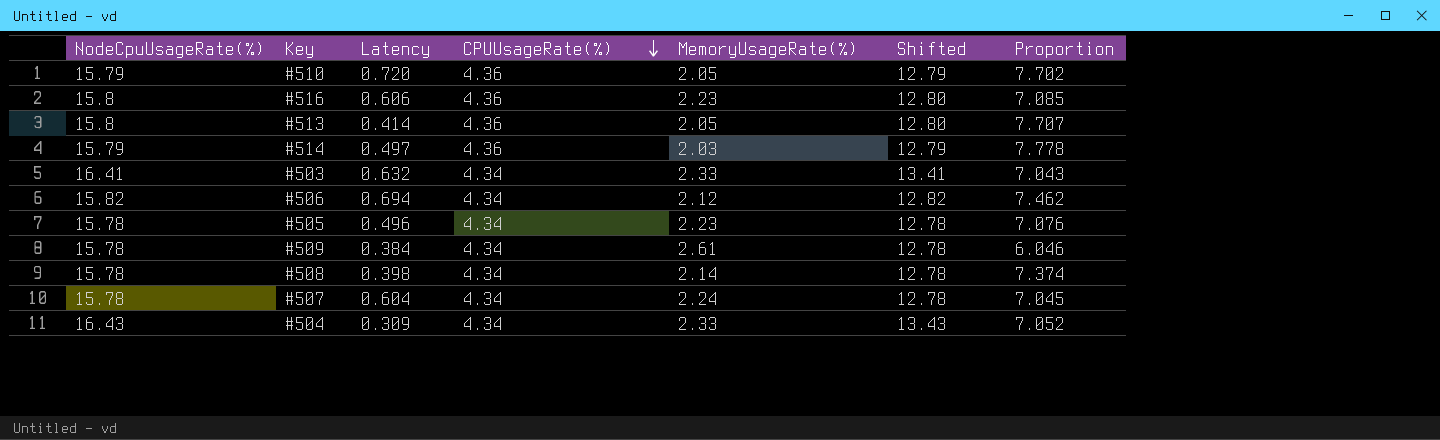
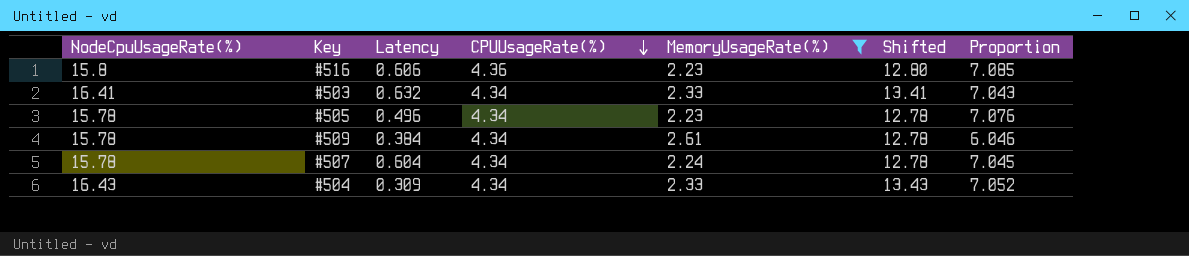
filter: none -> MemoryUsageRate(%) >= 2.23

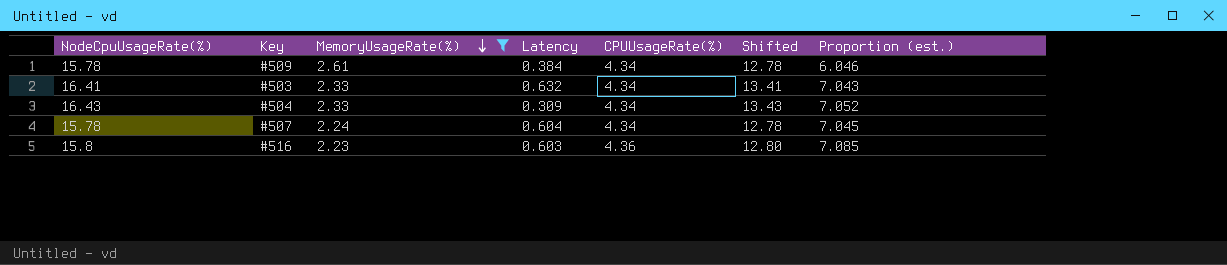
row order: CPUUsageRate(%) descending -> MemoryUsageRate(%) descending
column MemoryUsageRate(%) | position: 5 -> 3
column name: Proportion -> Proportion (est.)
row #505: 15.78 | 0.496 | 4.34 | 2.23 | 12.78 | 7.076 -> none
#516 | Latency: 0.606 -> 0.603

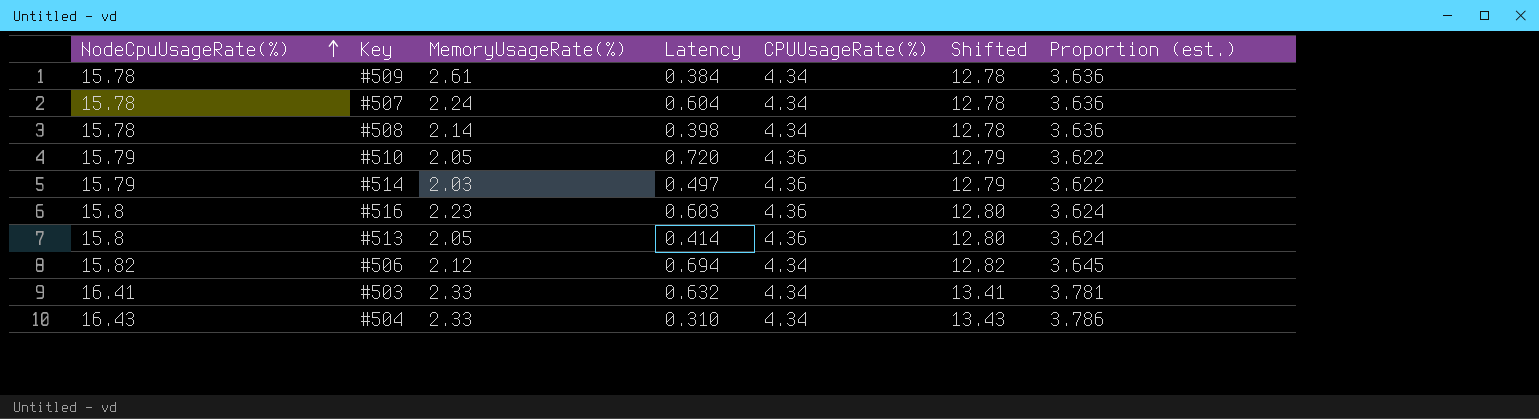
filter: MemoryUsageRate(%) >= 2.23 -> none
row order: MemoryUsageRate(%) descending -> NodeCpuUsageRate(%) ascending
column Proportion (est.) | formula: [NodeCpuUsageRate(%)] / [MemoryUsageRate(%)] -> [NodeCpuUsageRate(%)] / [CPUUsageRate(%)]
#504 | Latency: 0.309 -> 0.310

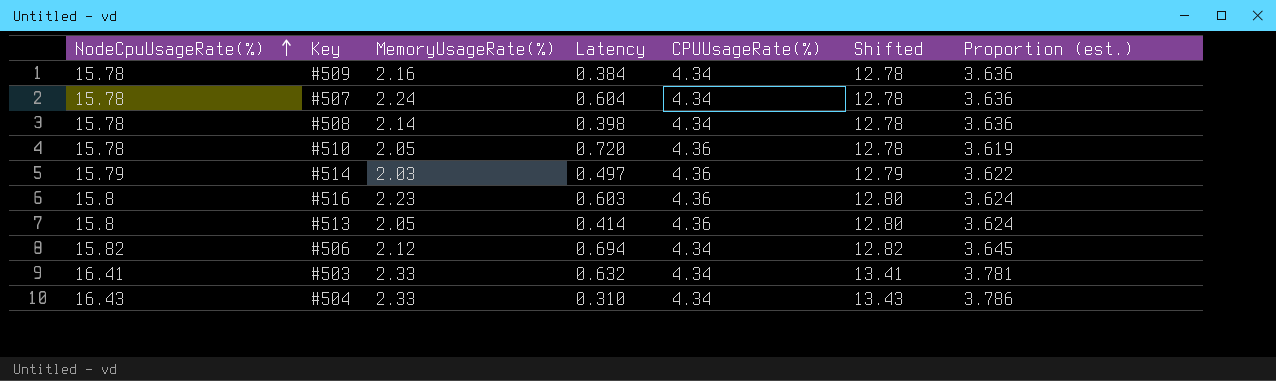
#509 | MemoryUsageRate(%): 2.61 -> 2.16
#510 | NodeCpuUsageRate(%): 15.79 -> 15.78
#510 | Shifted: 12.79 -> 12.78
#510 | Proportion (est.): 3.622 -> 3.619

